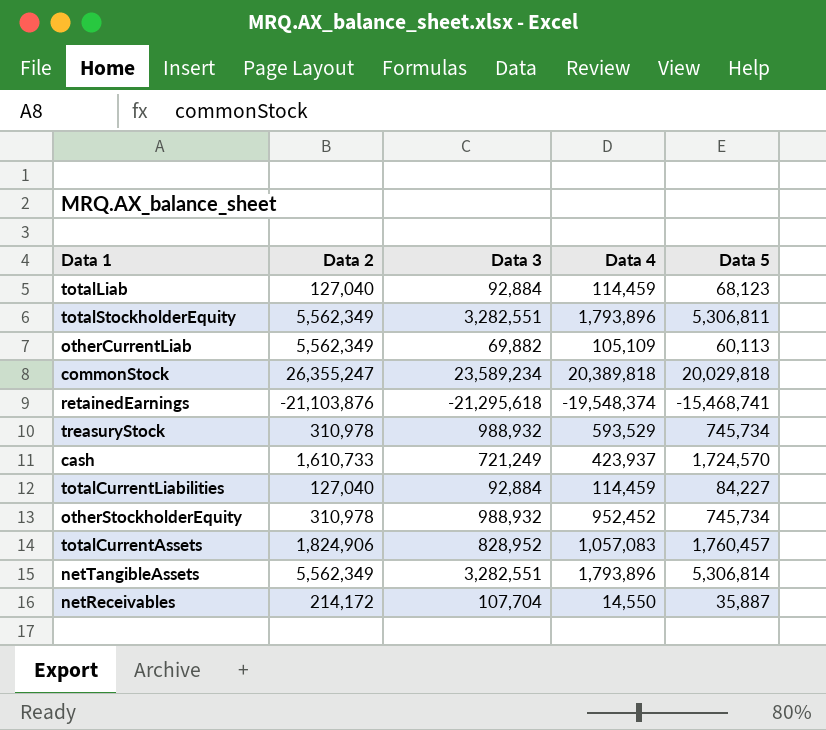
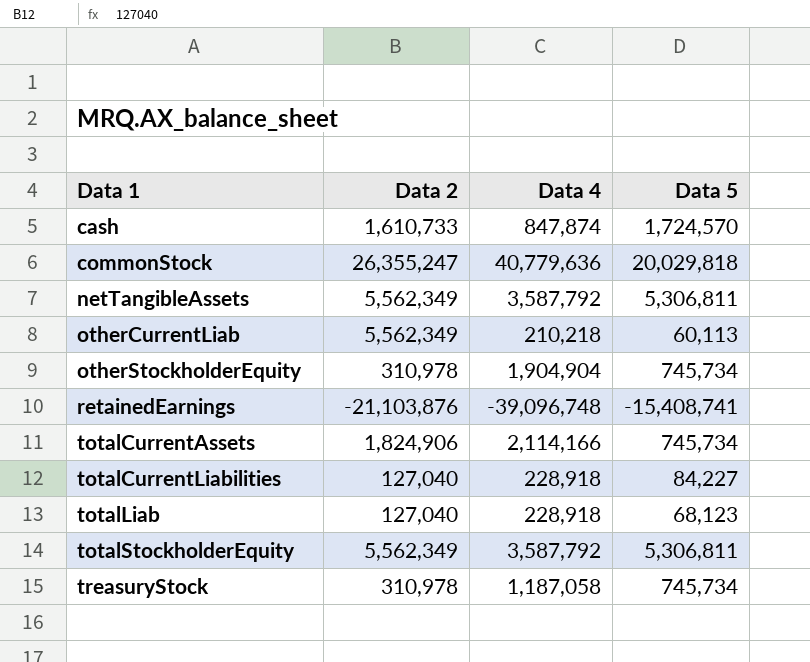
row order: none -> Data 1 ascending
column Data 3 | position: 3 -> none
row netReceivables: 214,172 | 107,704 | 14,550 | 35,887 -> none
cash | Data 4: 423,937 -> 847,874
commonStock | Data 4: 20,389,818 -> 40,779,636
netTangibleAssets | Data 4: 1,793,896 -> 3,587,792
netTangibleAssets | Data 5: 5,306,814 -> 5,306,811
otherCurrentLiab | Data 4: 105,109 -> 210,218
otherStockholderEquity | Data 4: 952,452 -> 1,904,904
retainedEarnings | Data 4: -19,548,374 -> -39,096,748
retainedEarnings | Data 5: -15,468,741 -> -15,408,741
totalCurrentAssets | Data 4: 1,057,083 -> 2,114,166
totalCurrentAssets | Data 5: 1,760,457 -> 745,734
totalCurrentLiabilities | Data 4: 114,459 -> 228,918
totalLiab | Data 4: 114,459 -> 228,918
totalStockholderEquity | Data 4: 1,793,896 -> 3,587,792
treasuryStock | Data 4: 593,529 -> 1,187,058

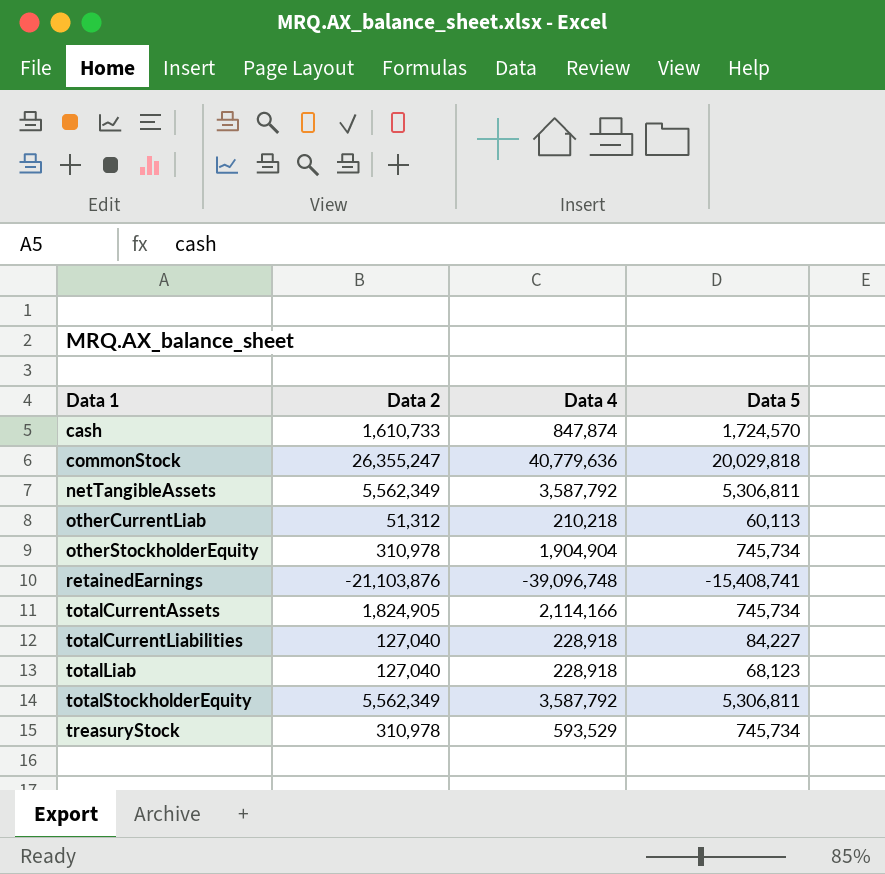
otherCurrentLiab | Data 2: 5,562,349 -> 51,312
totalCurrentAssets | Data 2: 1,824,906 -> 1,824,905
treasuryStock | Data 4: 1,187,058 -> 593,529

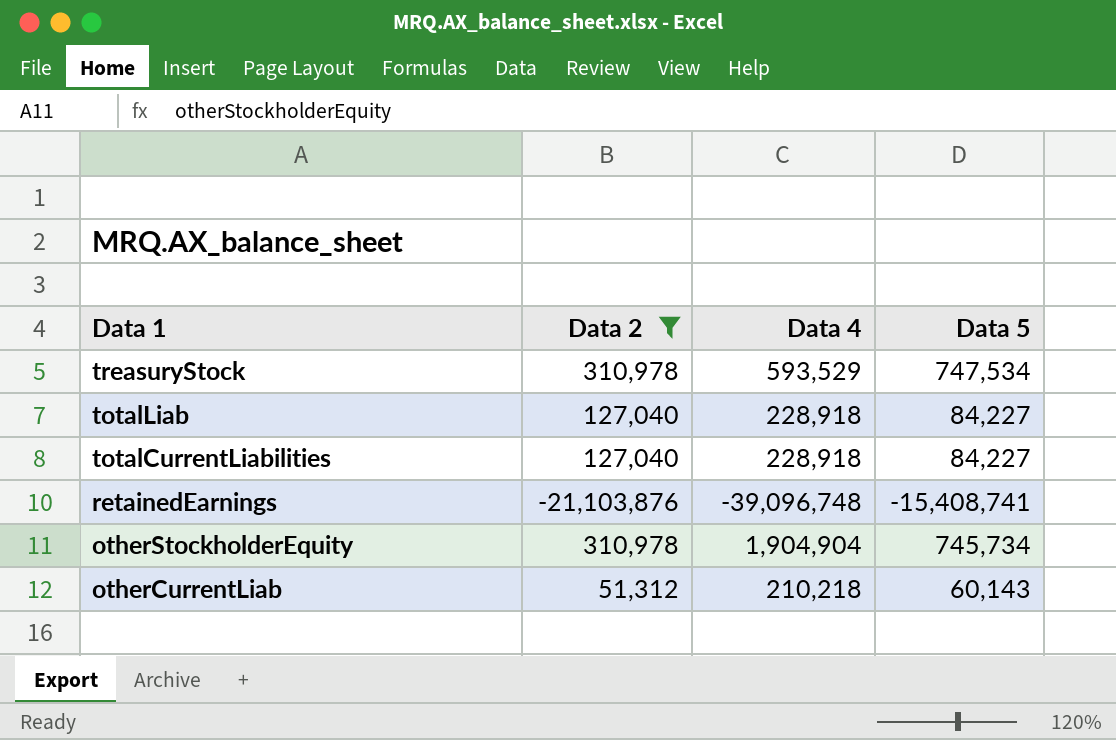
filter: none -> Data 2 <= 310,978
row order: Data 1 ascending -> Data 1 descending
treasuryStock | Data 5: 745,734 -> 747,534
totalLiab | Data 5: 68,123 -> 84,227
otherCurrentLiab | Data 5: 60,113 -> 60,143

